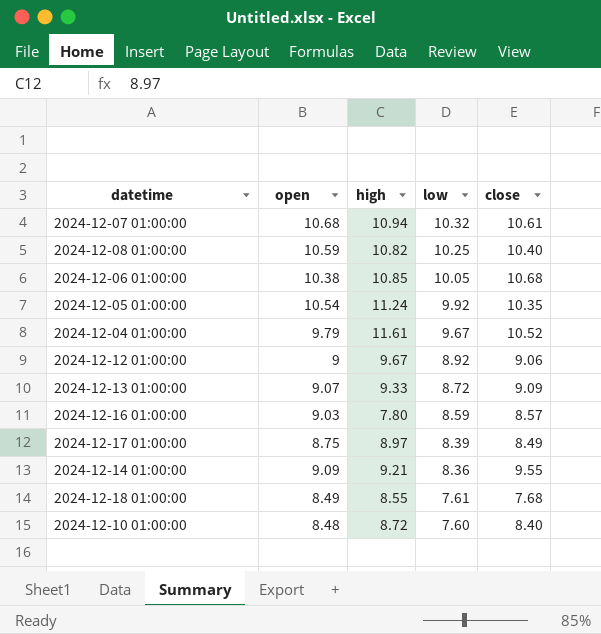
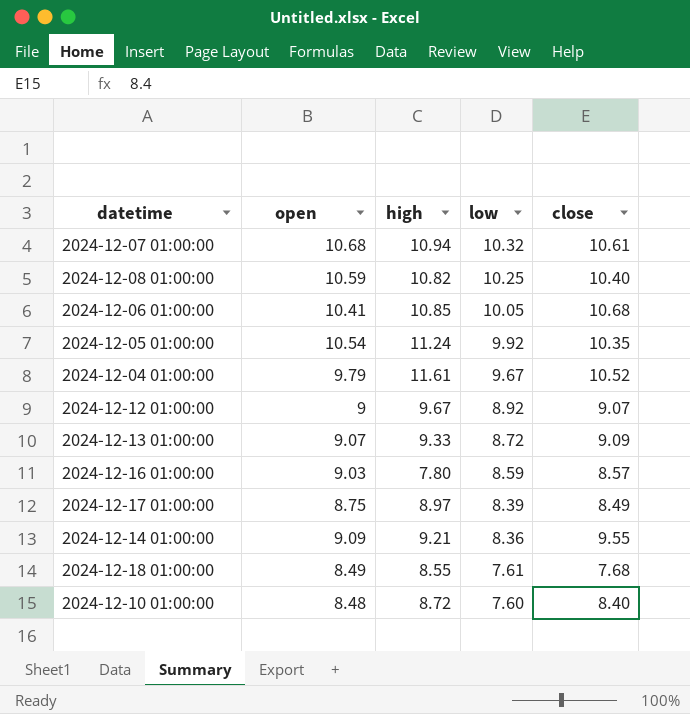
2024-12-06 01:00:00 | open: 10.38 -> 10.41
2024-12-12 01:00:00 | close: 9.06 -> 9.07

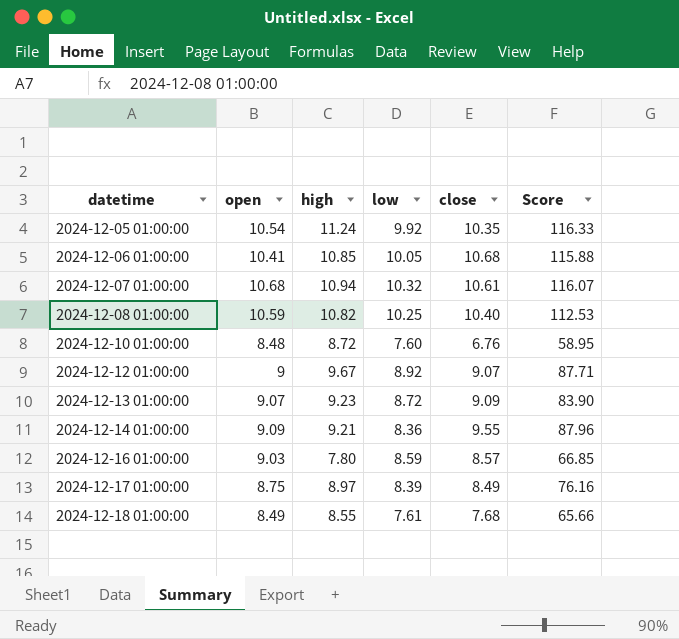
row order: low descending -> datetime ascending
column Score | formula: none -> [high] * [close]
row 2024-12-04 01:00:00: 9.79 | 11.61 | 9.67 | 10.52 -> none
2024-12-10 01:00:00 | close: 8.40 -> 6.76
2024-12-13 01:00:00 | high: 9.33 -> 9.23

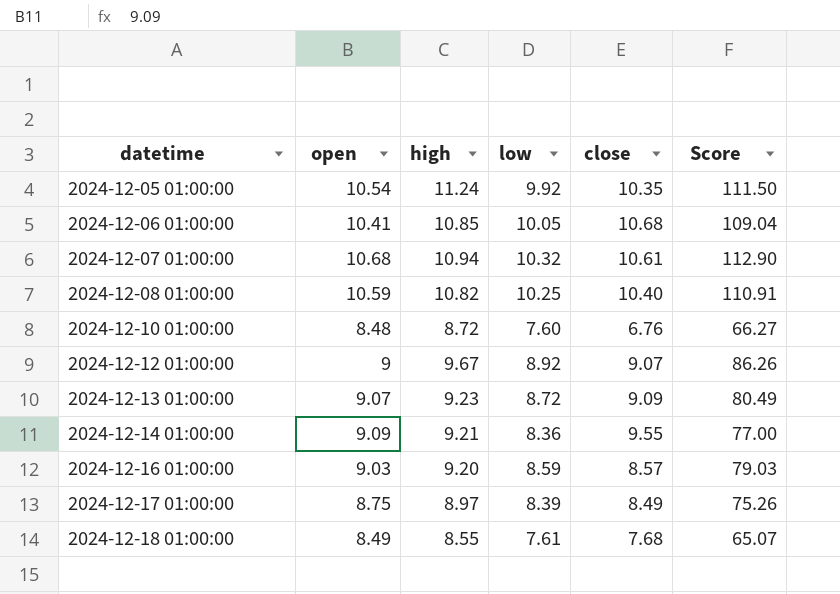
column Score | formula: [high] * [close] -> [high] * [low]
2024-12-16 01:00:00 | high: 7.80 -> 9.20

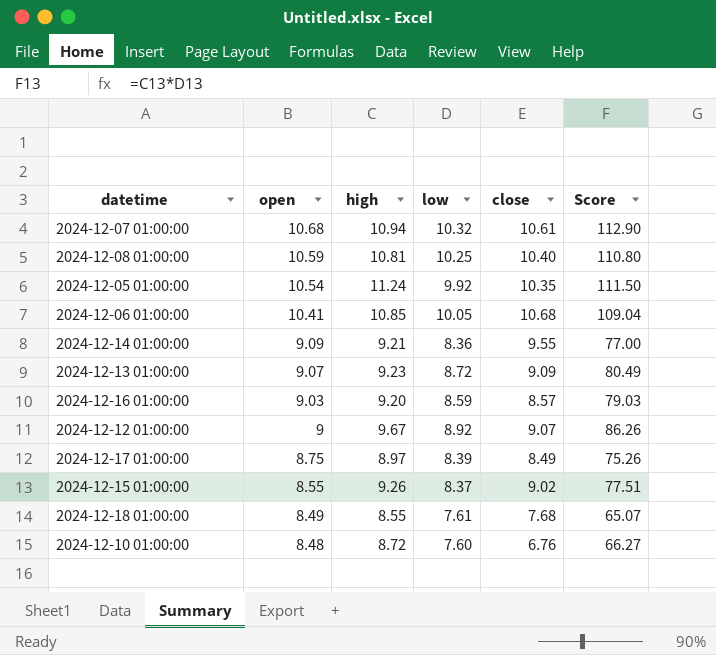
row order: datetime ascending -> open descending
2024-12-08 01:00:00 | high: 10.82 -> 10.81
2024-12-08 01:00:00 | Score: 110.91 -> 110.80
row 2024-12-15 01:00:00: none -> 8.55 | 9.26 | 8.37 | 9.02 | 77.51

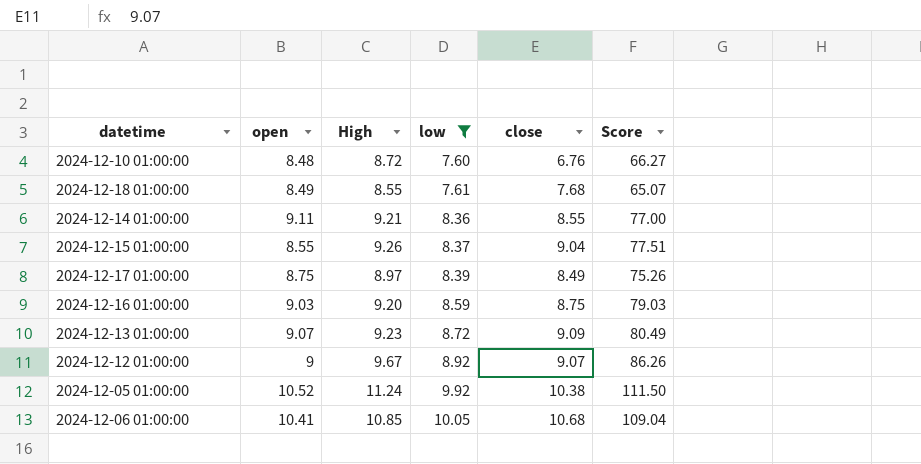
filter: none -> low <= 10.05
row order: open descending -> low ascending
column name: high -> High
2024-12-14 01:00:00 | open: 9.09 -> 9.11
2024-12-14 01:00:00 | close: 9.55 -> 8.55
2024-12-15 01:00:00 | close: 9.02 -> 9.04
2024-12-16 01:00:00 | close: 8.57 -> 8.75
2024-12-05 01:00:00 | open: 10.54 -> 10.52
2024-12-05 01:00:00 | close: 10.35 -> 10.38

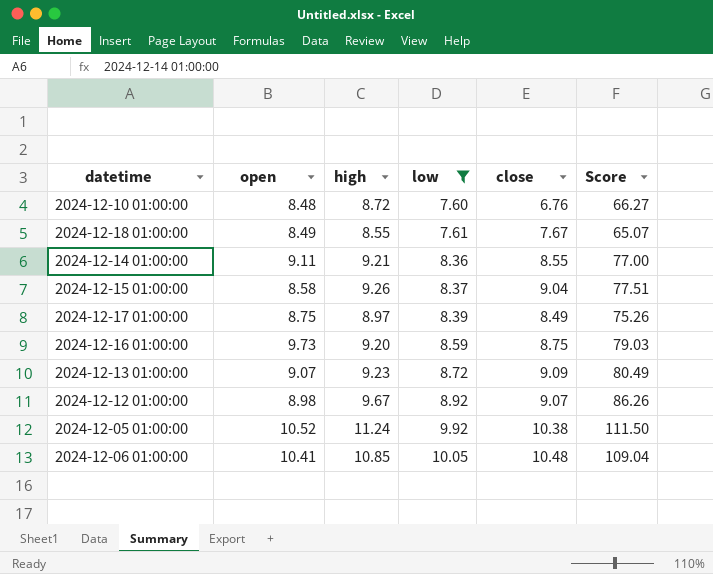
column name: High -> high
2024-12-18 01:00:00 | close: 7.68 -> 7.67
2024-12-15 01:00:00 | open: 8.55 -> 8.58
2024-12-16 01:00:00 | open: 9.03 -> 9.73
2024-12-12 01:00:00 | open: 9 -> 8.98
2024-12-06 01:00:00 | close: 10.68 -> 10.48

